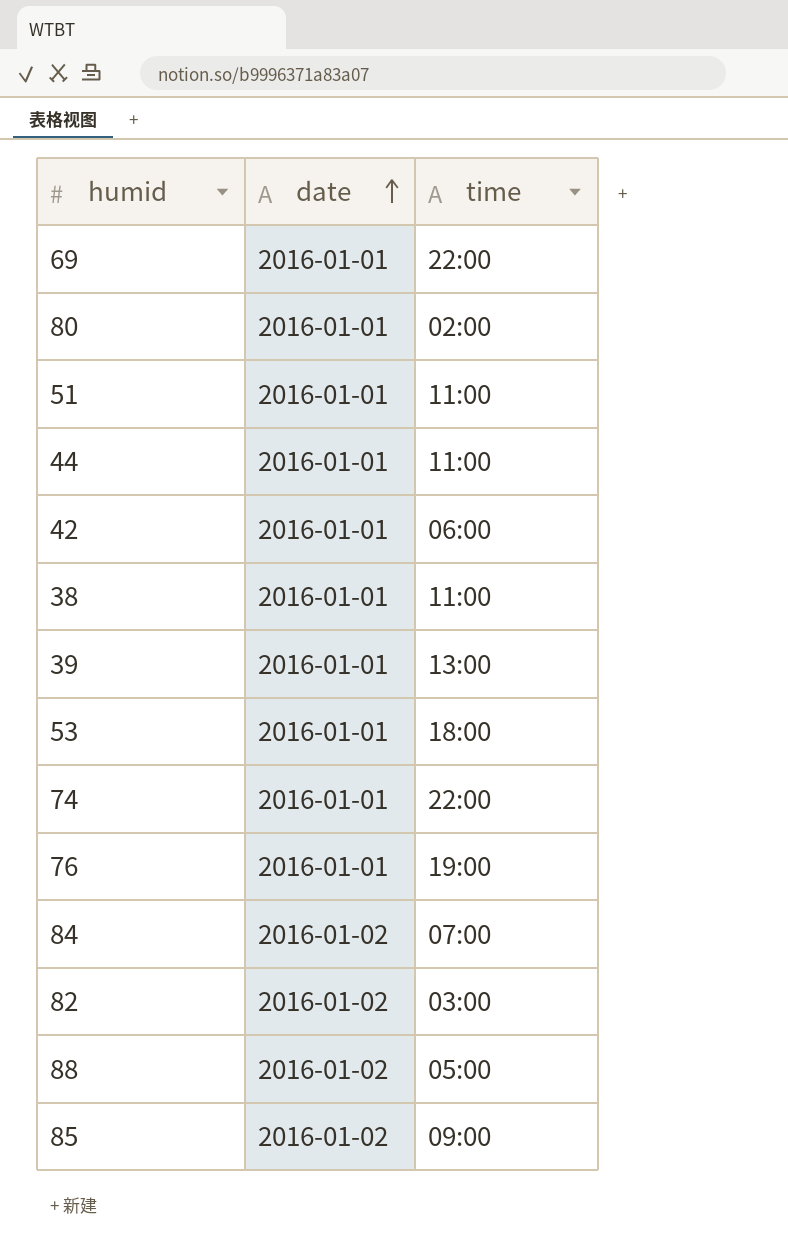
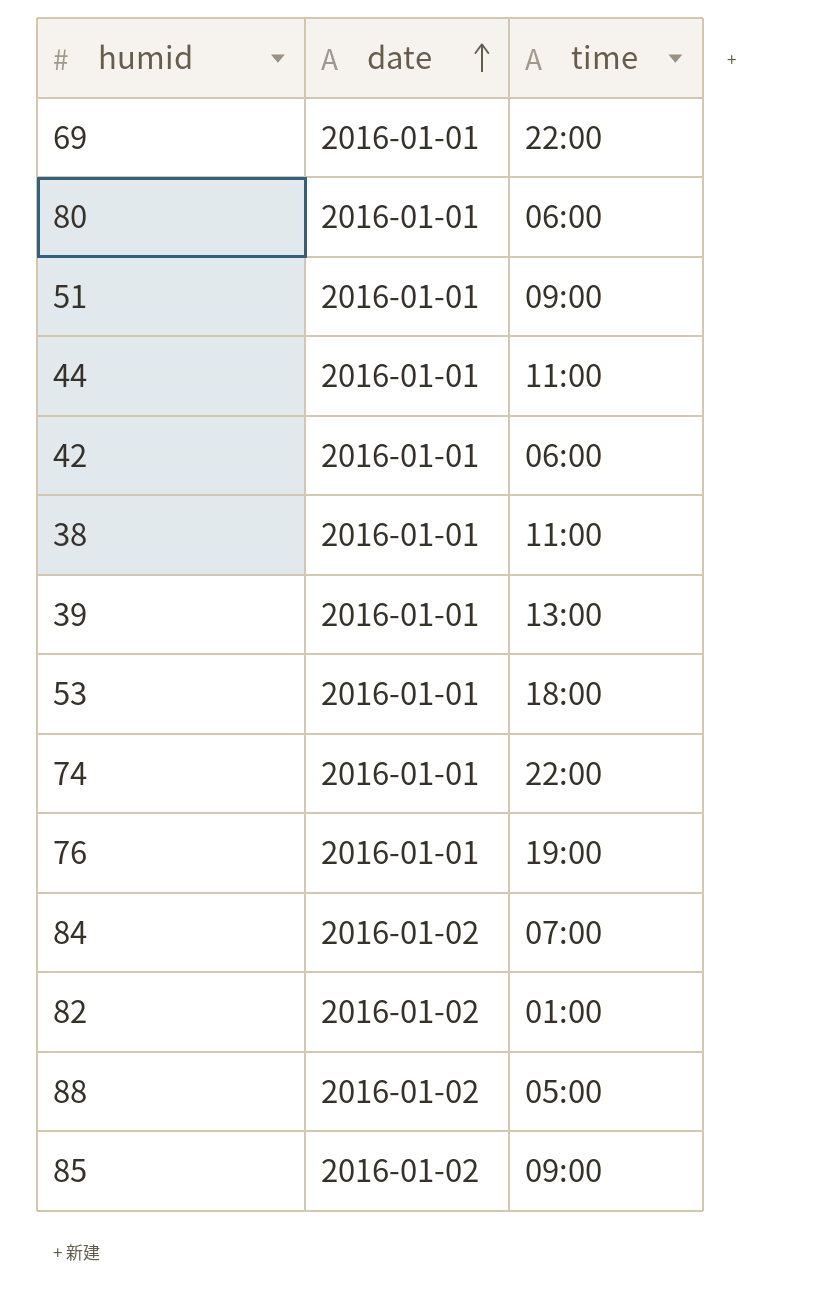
80 | time: 02:00 -> 06:00
51 | time: 11:00 -> 09:00
82 | time: 03:00 -> 01:00

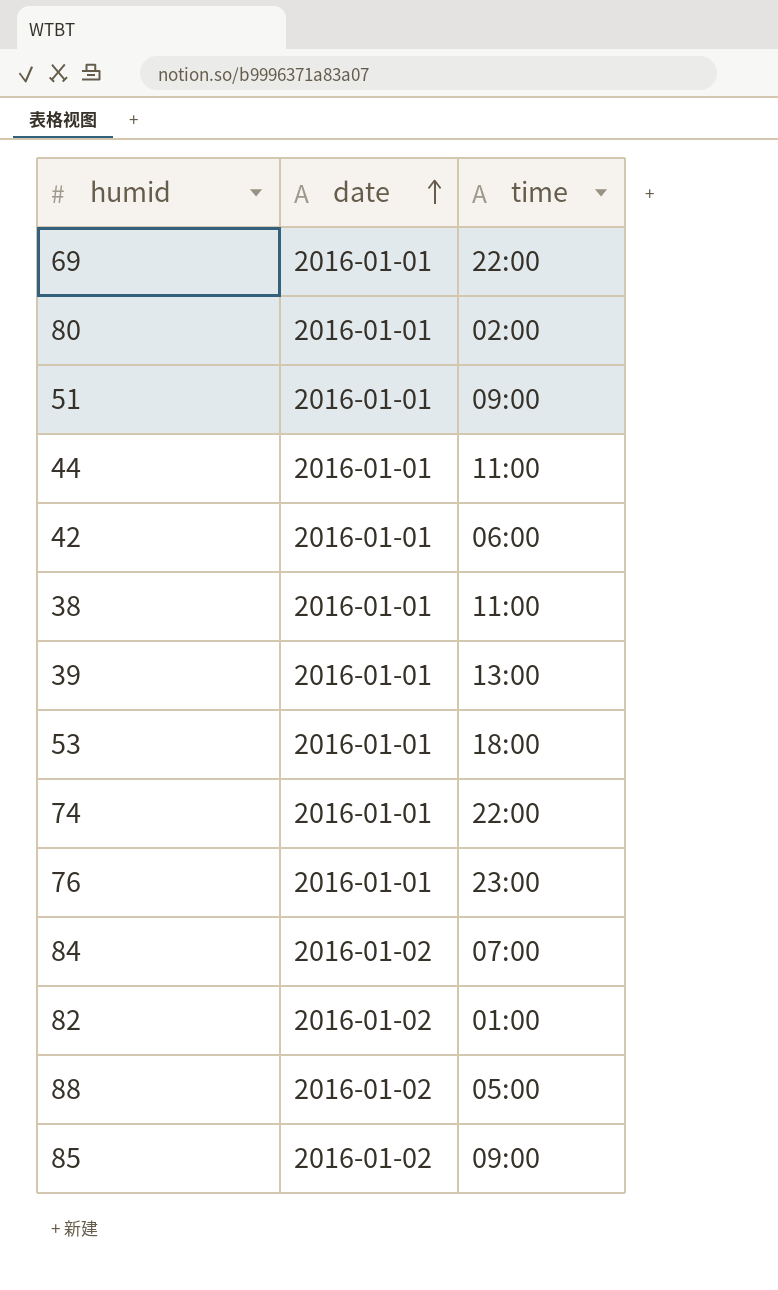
80 | time: 06:00 -> 02:00
76 | time: 19:00 -> 23:00

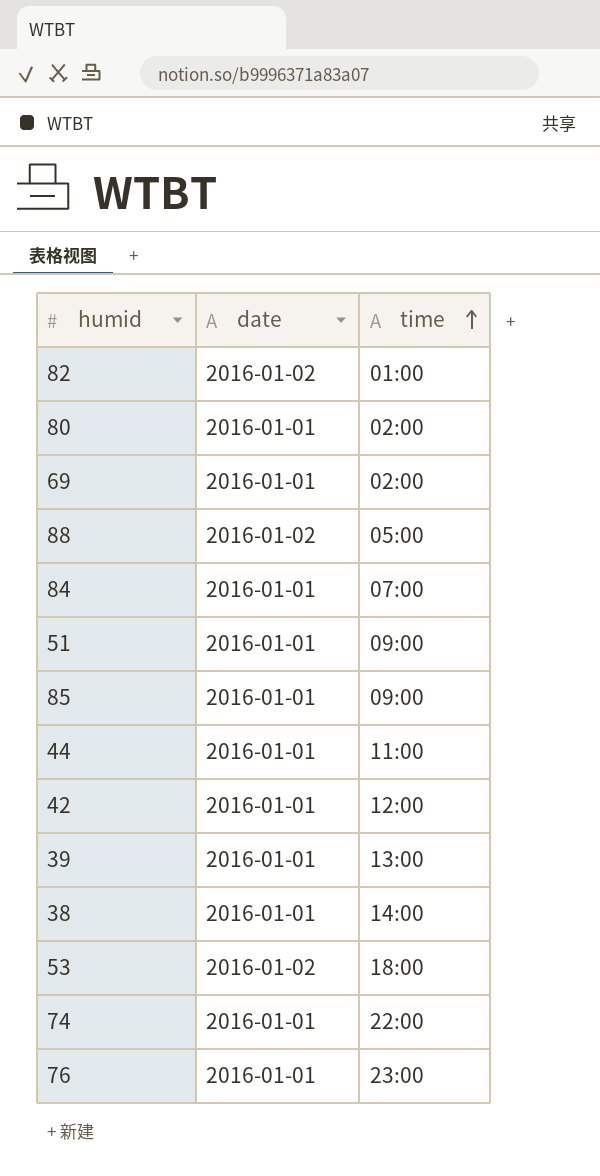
row order: date ascending -> time ascending
69 | time: 22:00 -> 02:00
84 | date: 2016-01-02 -> 2016-01-01
85 | date: 2016-01-02 -> 2016-01-01
42 | time: 06:00 -> 12:00
38 | time: 11:00 -> 14:00
53 | date: 2016-01-01 -> 2016-01-02

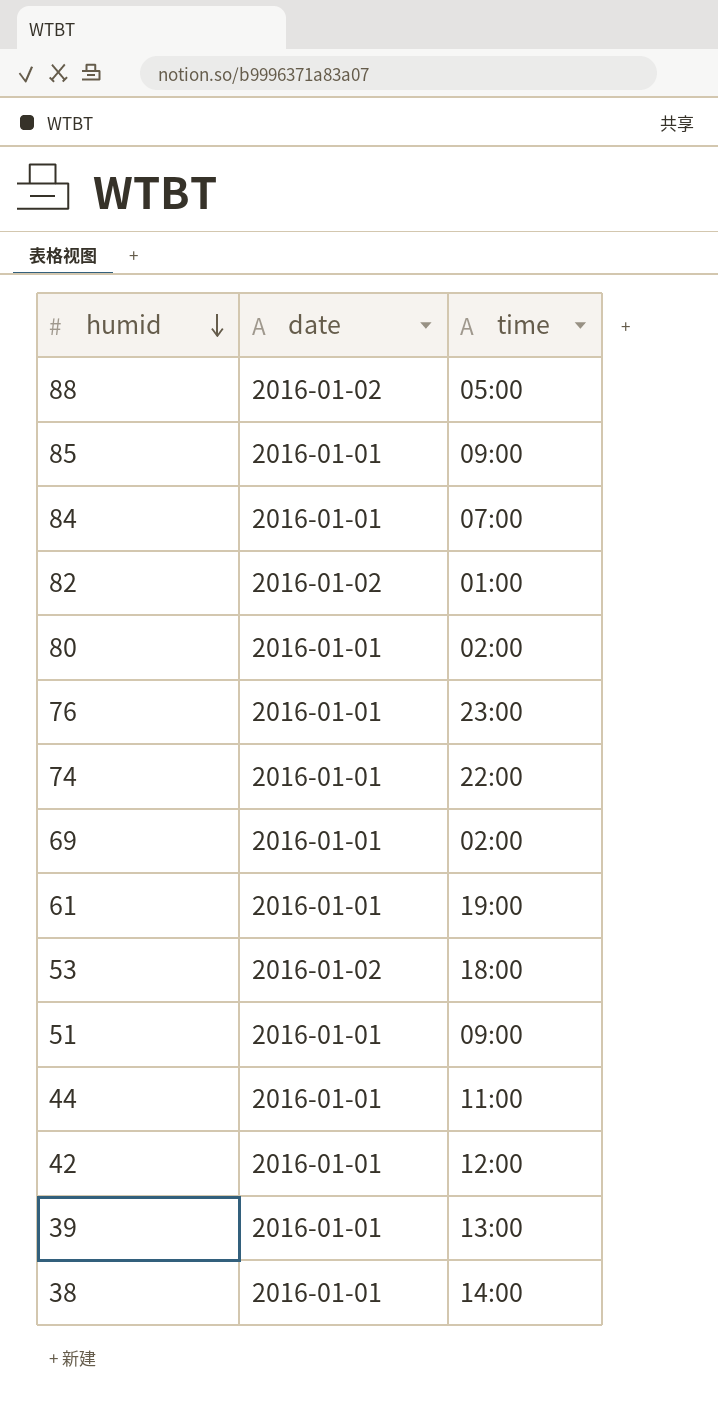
row order: time ascending -> humid descending
row 61: none -> 2016-01-01 | 19:00

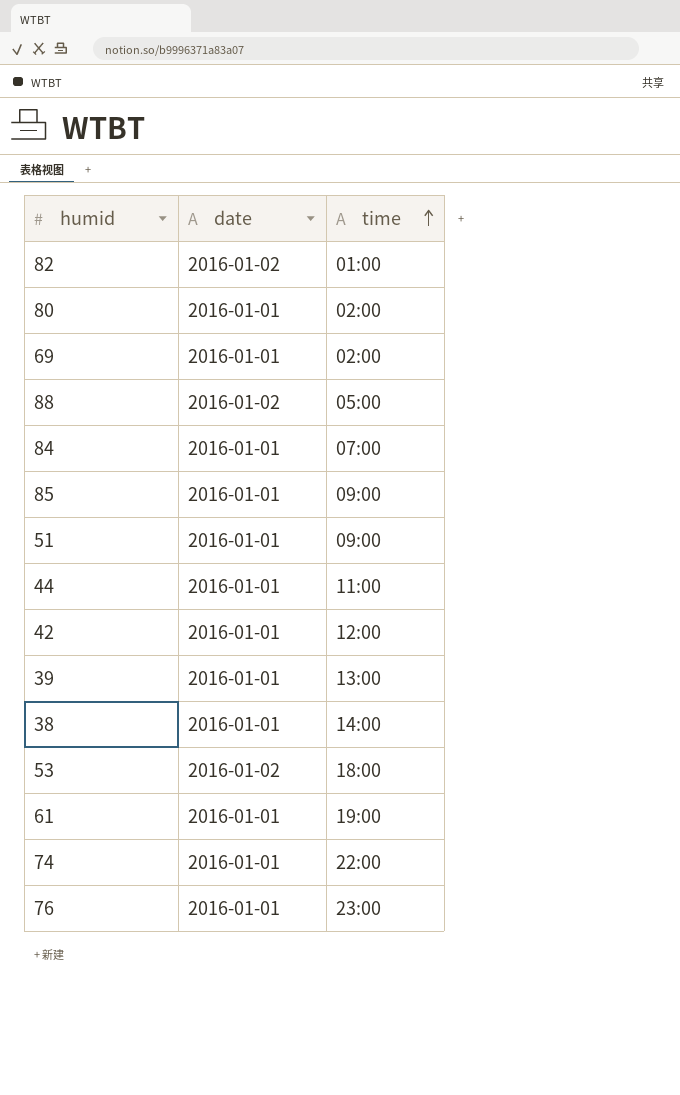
row order: humid descending -> time ascending

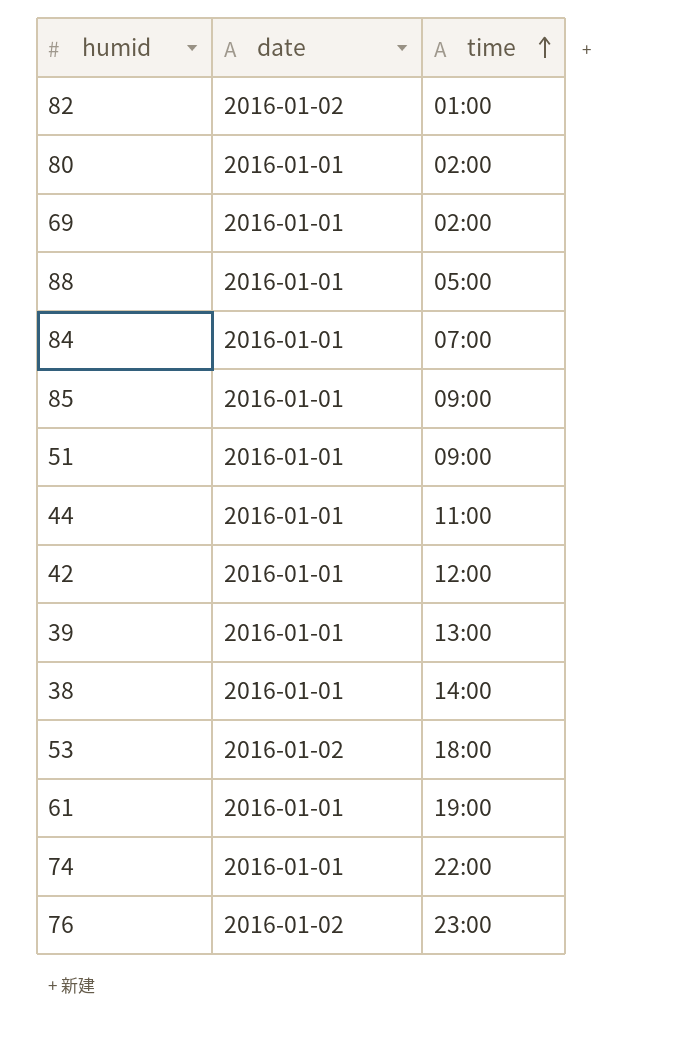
88 | date: 2016-01-02 -> 2016-01-01
76 | date: 2016-01-01 -> 2016-01-02

